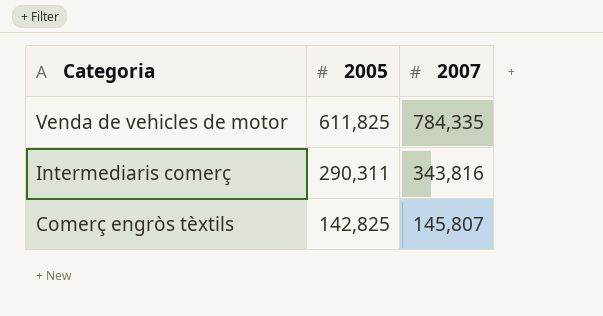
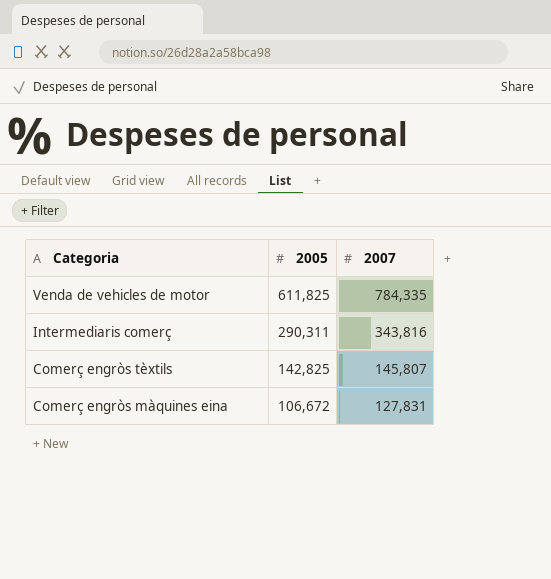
row Comerç engròs màquines eina: none -> 106,672 | 127,831

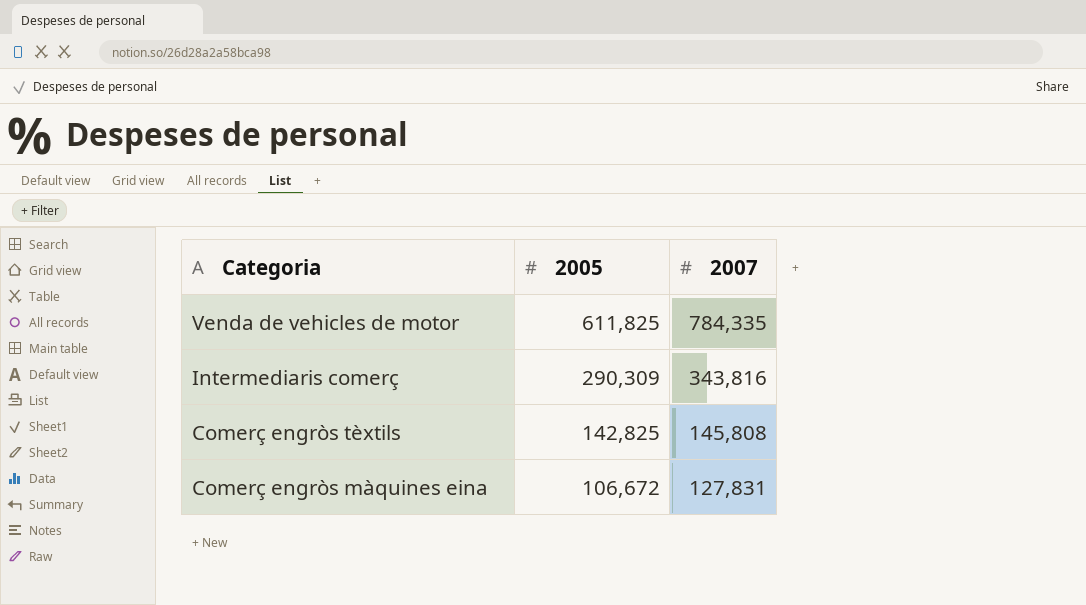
Intermediaris comerç | 2005: 290,311 -> 290,309
Comerç engròs tèxtils | 2007: 145,807 -> 145,808

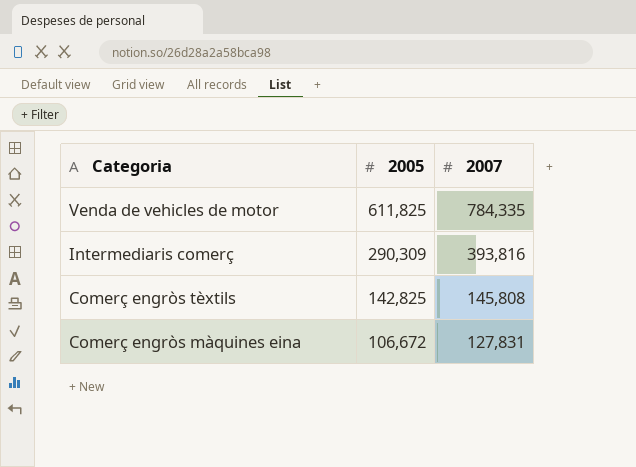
Intermediaris comerç | 2007: 343,816 -> 393,816

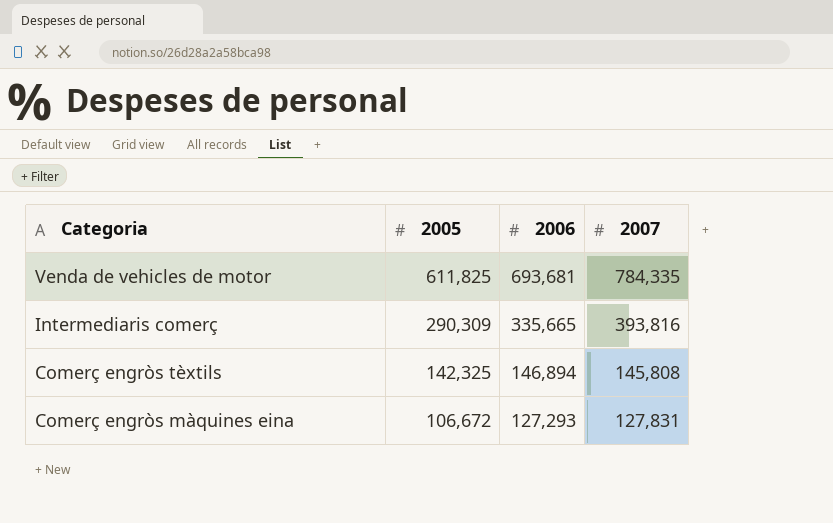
column 2006 | position: none -> 3
Comerç engròs tèxtils | 2005: 142,825 -> 142,325

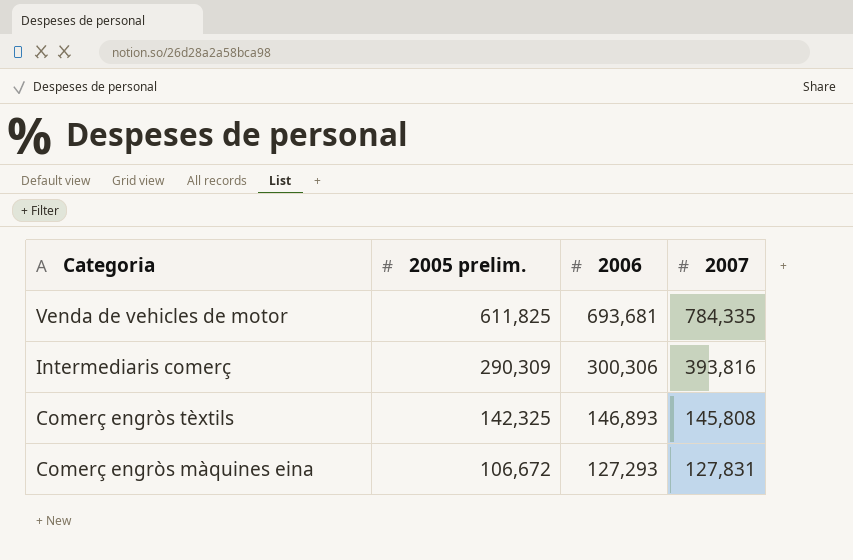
column name: 2005 -> 2005 prelim.
Intermediaris comerç | 2006: 335,665 -> 300,306
Comerç engròs tèxtils | 2006: 146,894 -> 146,893

